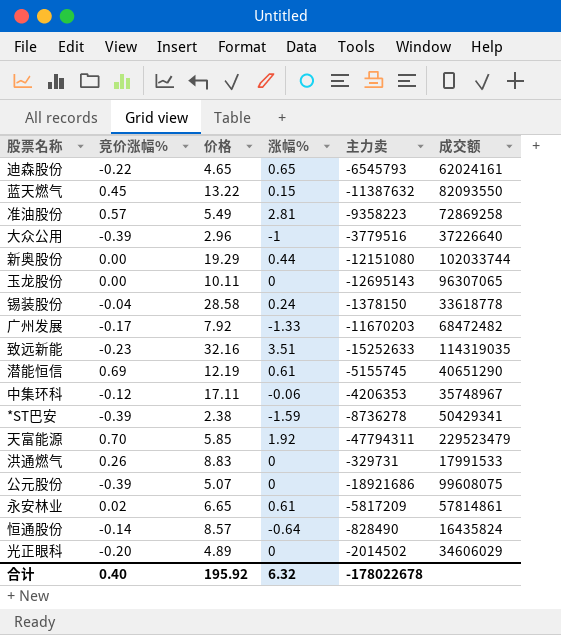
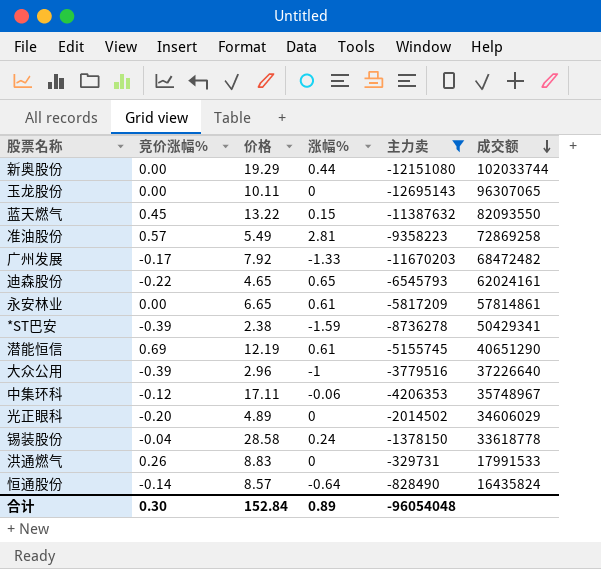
filter: none -> 主力卖 >= -12695143
row order: none -> 成交额 descending
永安林业 | 竞价涨幅%: 0.02 -> 0.00
合计 | 竞价涨幅%: 0.40 -> 0.30
合计 | 价格: 195.92 -> 152.84
合计 | 涨幅%: 6.32 -> 0.89
合计 | 主力卖: -178022678 -> -96054048

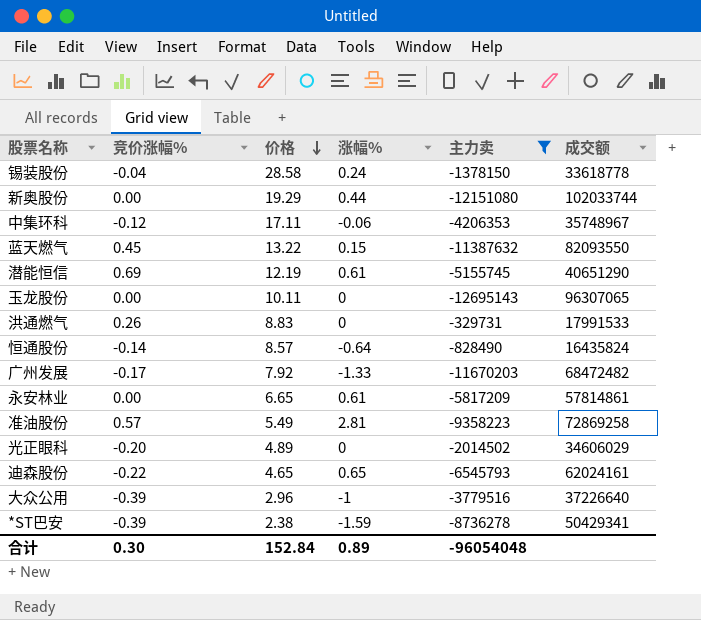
row order: 成交额 descending -> 价格 descending

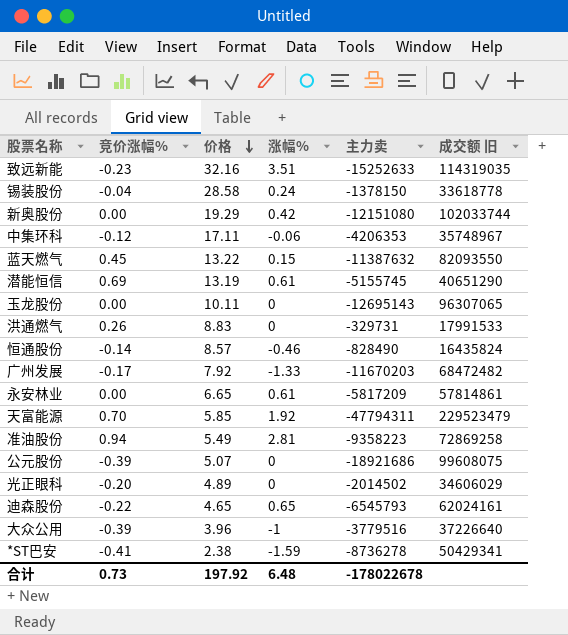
filter: 主力卖 >= -12695143 -> none
column name: 成交额 -> 成交额 旧
新奥股份 | 涨幅%: 0.44 -> 0.42
潜能恒信 | 价格: 12.19 -> 13.19
恒通股份 | 涨幅%: -0.64 -> -0.46
准油股份 | 竞价涨幅%: 0.57 -> 0.94
大众公用 | 价格: 2.96 -> 3.96
*ST巴安 | 竞价涨幅%: -0.39 -> -0.41
合计 | 竞价涨幅%: 0.30 -> 0.73
合计 | 价格: 152.84 -> 197.92
合计 | 涨幅%: 0.89 -> 6.48
合计 | 主力卖: -96054048 -> -178022678

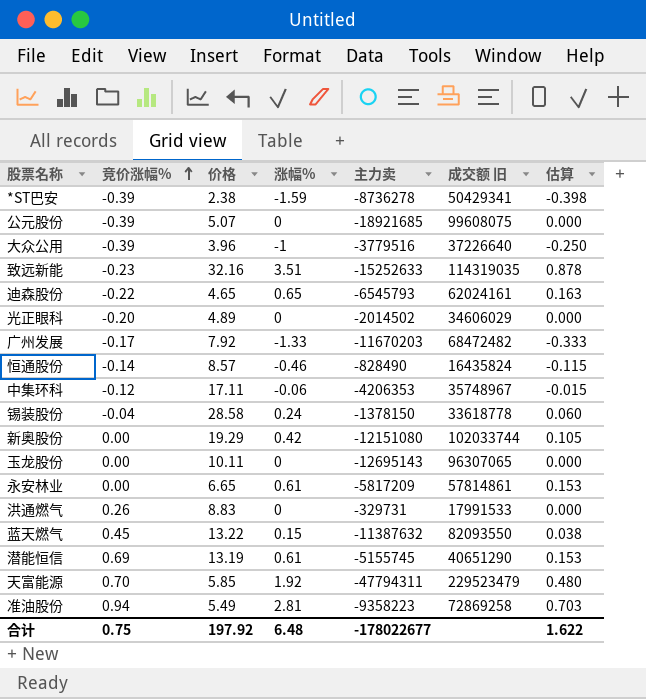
row order: 价格 descending -> 竞价涨幅% ascending
column 估算 | formula: none -> [涨幅%] * 0.25
*ST巴安 | 竞价涨幅%: -0.41 -> -0.39
公元股份 | 主力卖: -18921686 -> -18921685
合计 | 竞价涨幅%: 0.73 -> 0.75
合计 | 主力卖: -178022678 -> -178022677

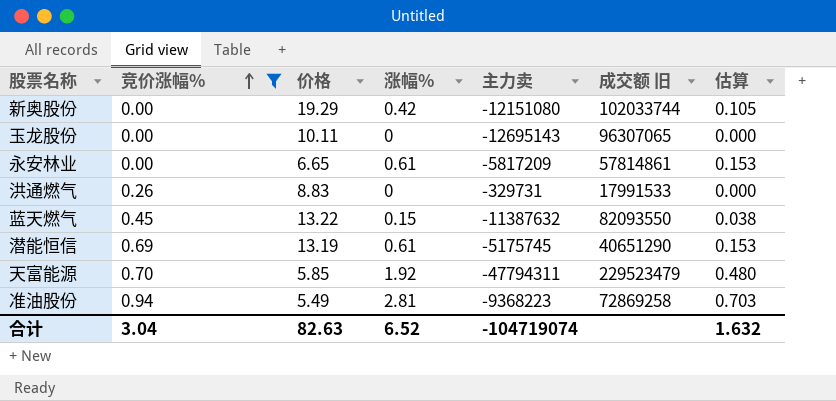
filter: none -> 竞价涨幅% >= 0.00
潜能恒信 | 主力卖: -5155745 -> -5175745
准油股份 | 主力卖: -9358223 -> -9368223
合计 | 竞价涨幅%: 0.75 -> 3.04
合计 | 价格: 197.92 -> 82.63
合计 | 涨幅%: 6.48 -> 6.52
合计 | 主力卖: -178022677 -> -104719074
合计 | 估算: 1.622 -> 1.632

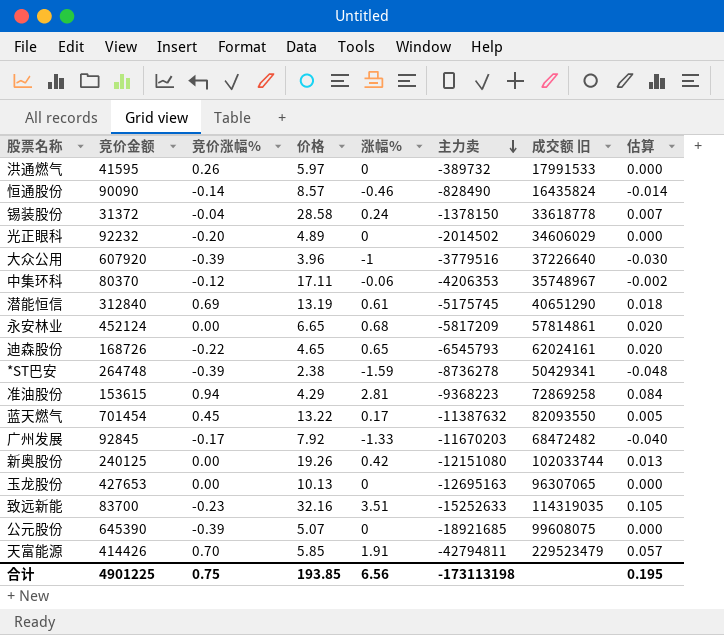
filter: 竞价涨幅% >= 0.00 -> none
row order: 竞价涨幅% ascending -> 主力卖 descending
column 竞价金额 | position: none -> 2
column 估算 | formula: [涨幅%] * 0.25 -> [涨幅%] * 0.03
洪通燃气 | 价格: 8.83 -> 5.97
洪通燃气 | 主力卖: -329731 -> -389732
永安林业 | 涨幅%: 0.61 -> 0.68
准油股份 | 价格: 5.49 -> 4.29
蓝天燃气 | 涨幅%: 0.15 -> 0.17
新奥股份 | 价格: 19.29 -> 19.26
玉龙股份 | 价格: 10.11 -> 10.13
玉龙股份 | 主力卖: -12695143 -> -12695163
天富能源 | 涨幅%: 1.92 -> 1.91
天富能源 | 主力卖: -47794311 -> -42794811
合计 | 竞价涨幅%: 3.04 -> 0.75
合计 | 价格: 82.63 -> 193.85
合计 | 涨幅%: 6.52 -> 6.56
合计 | 主力卖: -104719074 -> -173113198
合计 | 估算: 1.632 -> 0.195

